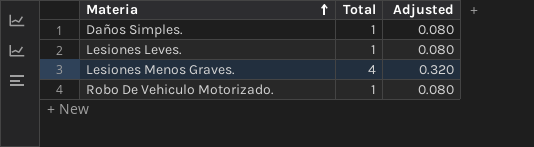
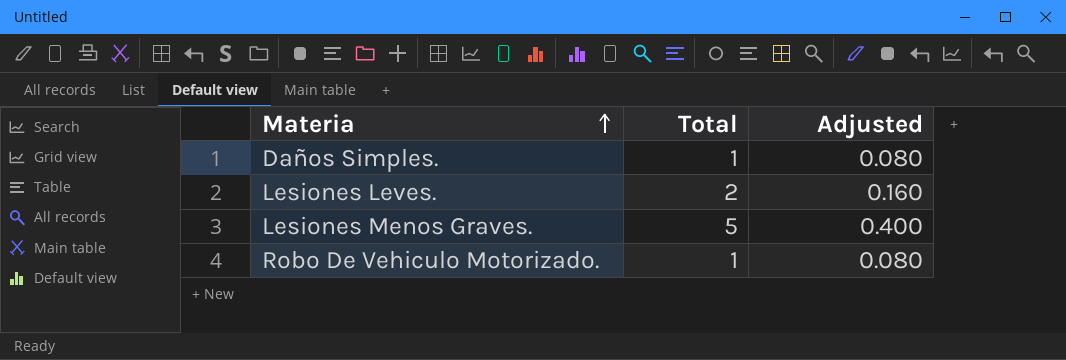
Lesiones Leves. | Total: 1 -> 2
Lesiones Leves. | Adjusted: 0.080 -> 0.160
Lesiones Menos Graves. | Total: 4 -> 5
Lesiones Menos Graves. | Adjusted: 0.320 -> 0.400

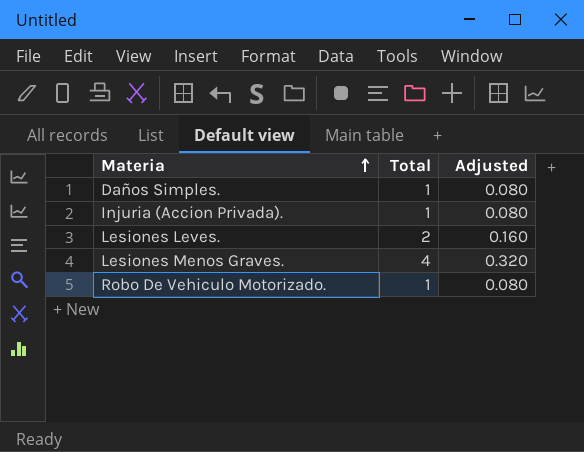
row Injuria (Accion Privada).: none -> 1 | 0.080
Lesiones Menos Graves. | Total: 5 -> 4
Lesiones Menos Graves. | Adjusted: 0.400 -> 0.320

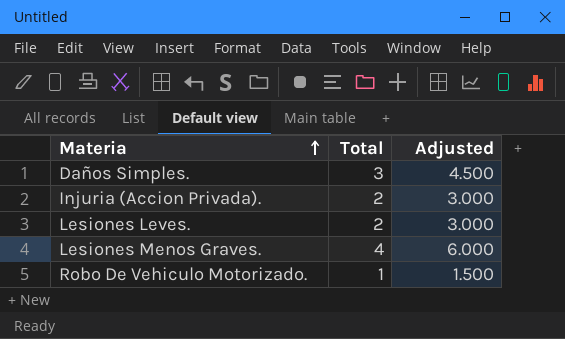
column Adjusted | formula: [Total] * 0.08 -> [Total] * 1.5
Daños Simples. | Total: 1 -> 3
Injuria (Accion Privada). | Total: 1 -> 2

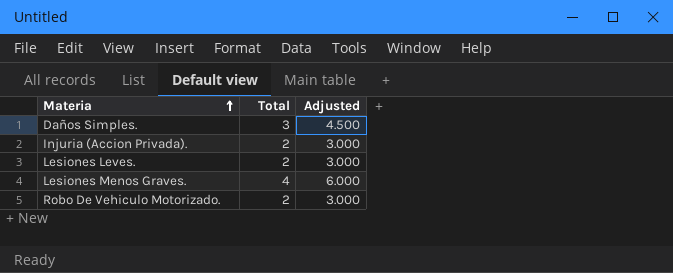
Robo De Vehiculo Motorizado. | Total: 1 -> 2
Robo De Vehiculo Motorizado. | Adjusted: 1.500 -> 3.000

